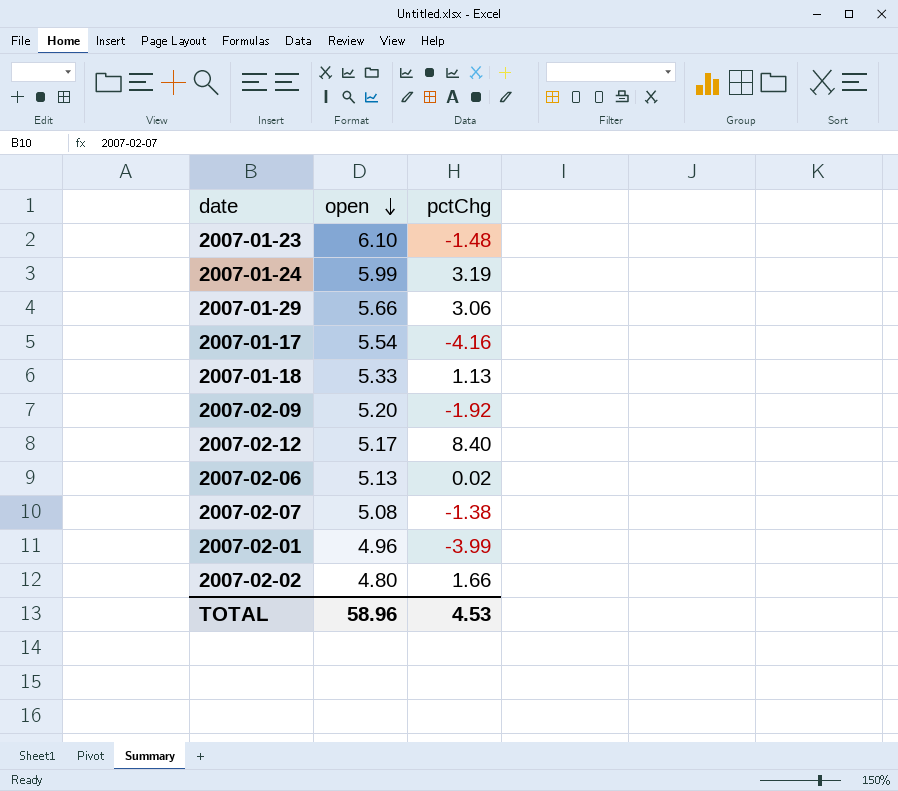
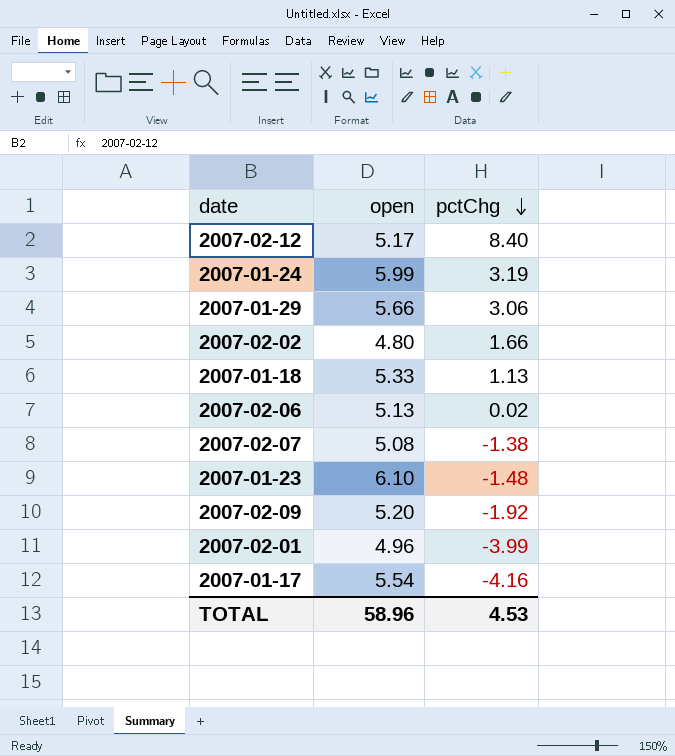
row order: open descending -> pctChg descending

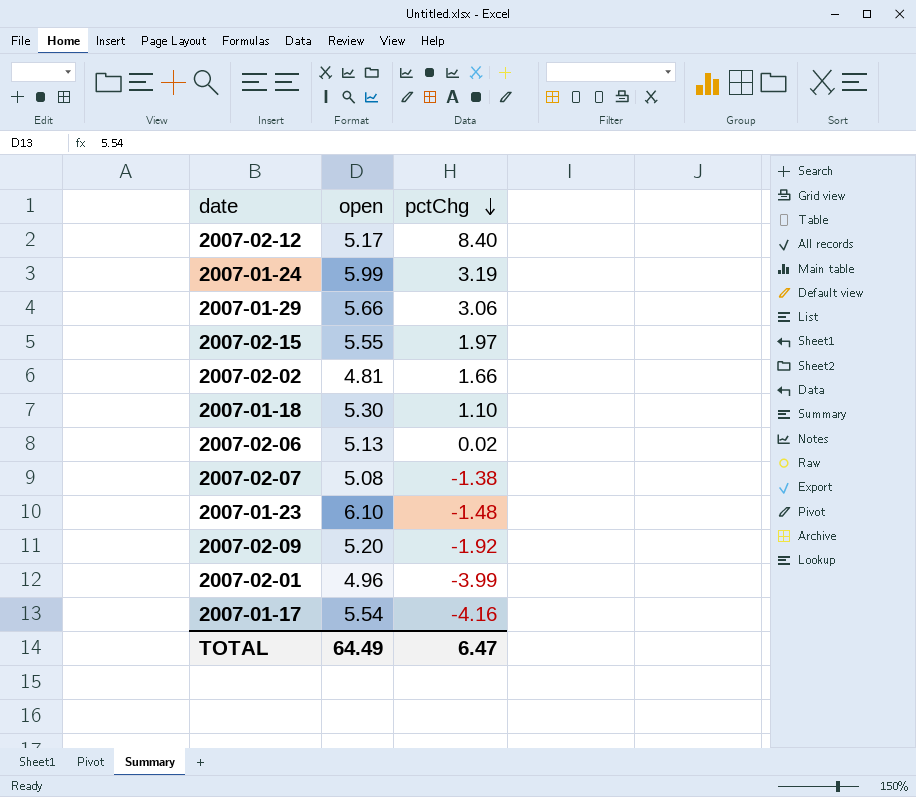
row 2007-02-15: none -> 5.55 | 1.97
2007-02-02 | open: 4.80 -> 4.81
2007-01-18 | open: 5.33 -> 5.30
2007-01-18 | pctChg: 1.13 -> 1.10
TOTAL | open: 58.96 -> 64.49
TOTAL | pctChg: 4.53 -> 6.47

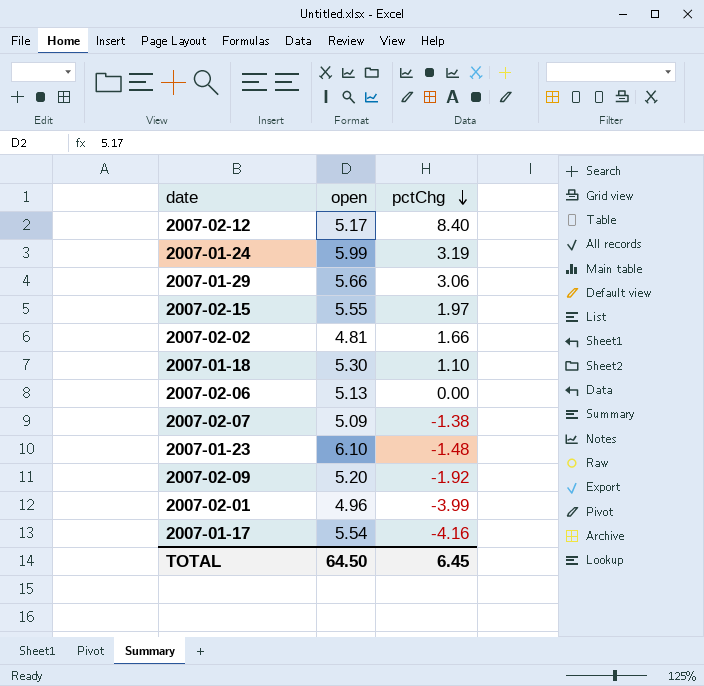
2007-02-06 | pctChg: 0.02 -> 0.00
2007-02-07 | open: 5.08 -> 5.09
TOTAL | open: 64.49 -> 64.50
TOTAL | pctChg: 6.47 -> 6.45

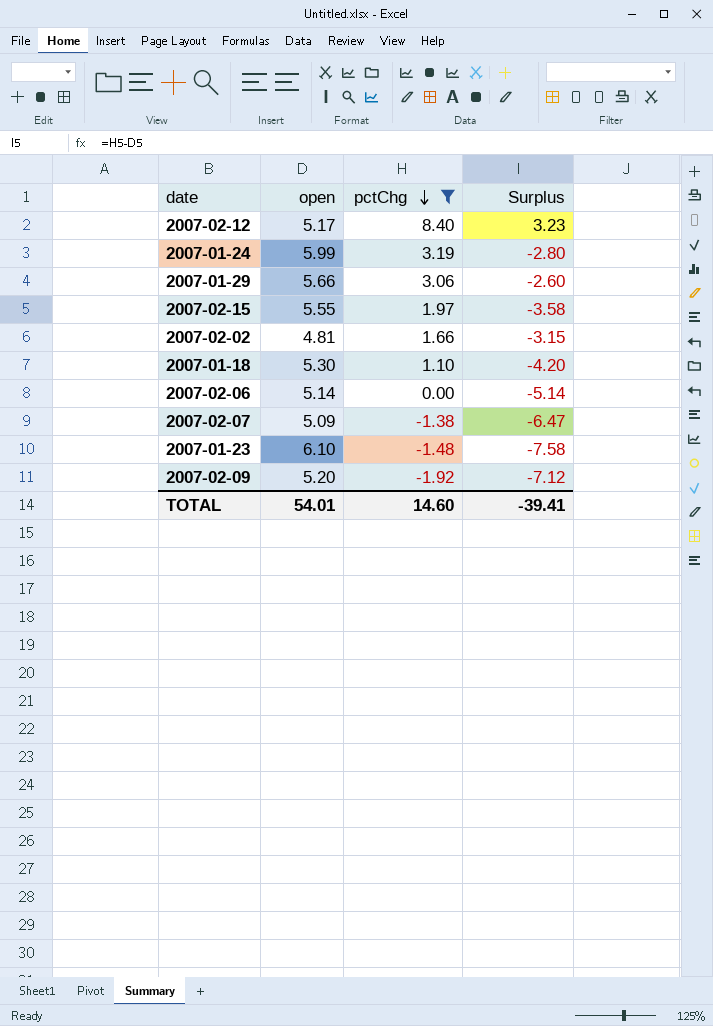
filter: none -> pctChg >= -1.92
column Surplus | formula: none -> [pctChg] - [open]
2007-02-06 | open: 5.13 -> 5.14
TOTAL | open: 64.50 -> 54.01
TOTAL | pctChg: 6.45 -> 14.60

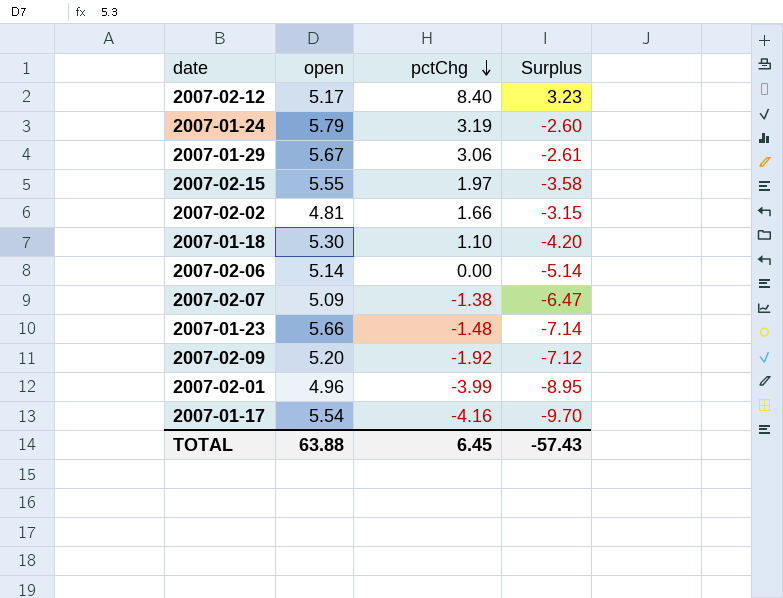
filter: pctChg >= -1.92 -> none
2007-01-24 | open: 5.99 -> 5.79
2007-01-24 | Surplus: -2.80 -> -2.60
2007-01-29 | open: 5.66 -> 5.67
2007-01-29 | Surplus: -2.60 -> -2.61
2007-01-23 | open: 6.10 -> 5.66
2007-01-23 | Surplus: -7.58 -> -7.14
TOTAL | open: 54.01 -> 63.88
TOTAL | pctChg: 14.60 -> 6.45
TOTAL | Surplus: -39.41 -> -57.43

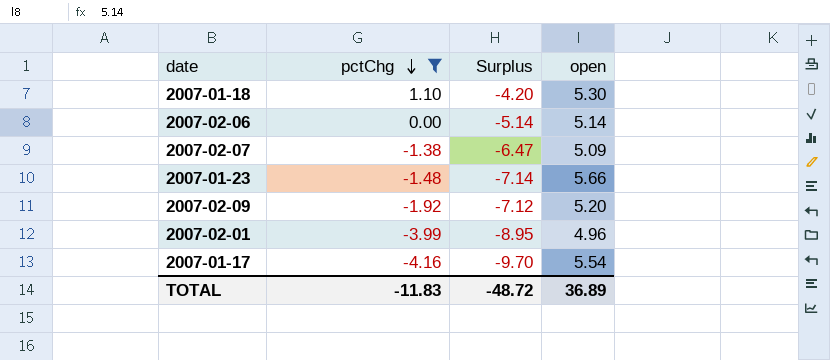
filter: none -> pctChg <= 1.10
column open | position: 2 -> 4
TOTAL | pctChg: 6.45 -> -11.83
TOTAL | Surplus: -57.43 -> -48.72
TOTAL | open: 63.88 -> 36.89

